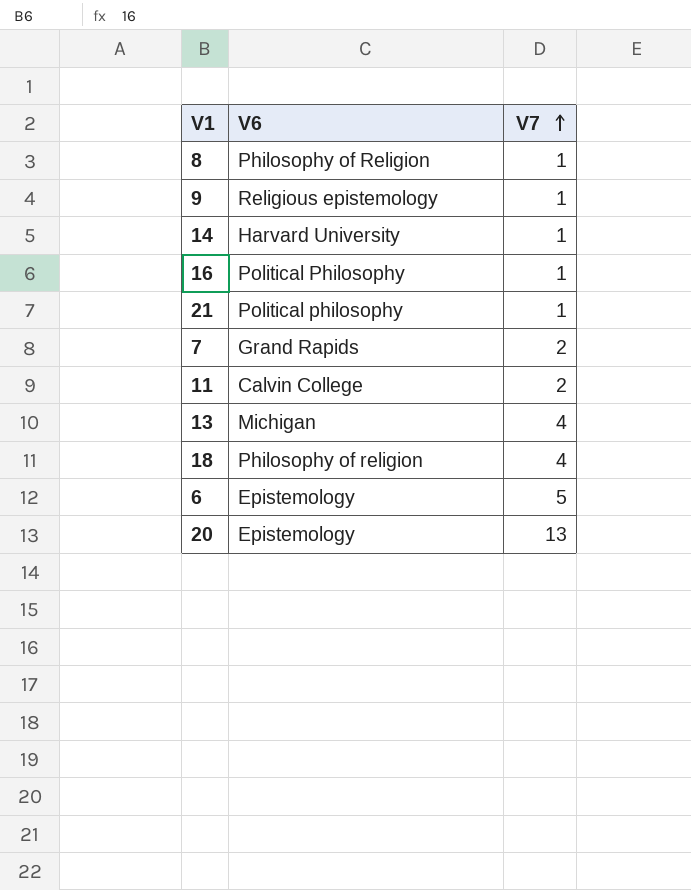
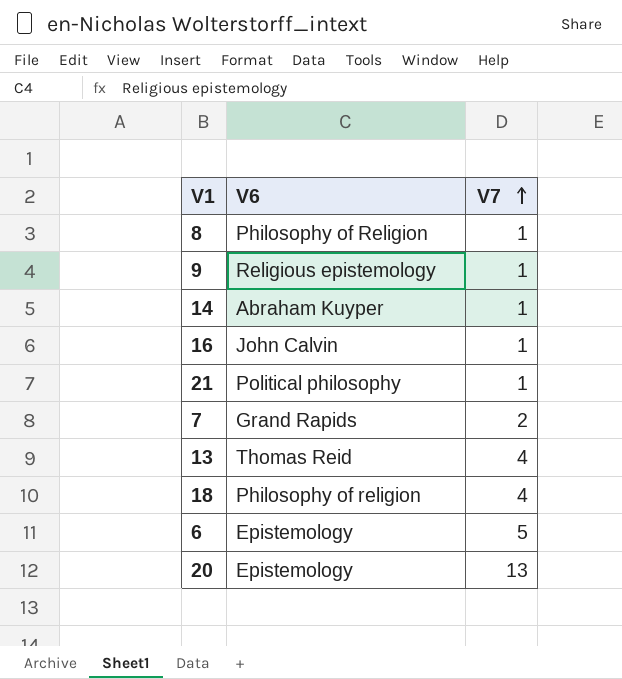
row 11: Calvin College | 2 -> none
14 | V6: Harvard University -> Abraham Kuyper
16 | V6: Political Philosophy -> John Calvin
13 | V6: Michigan -> Thomas Reid

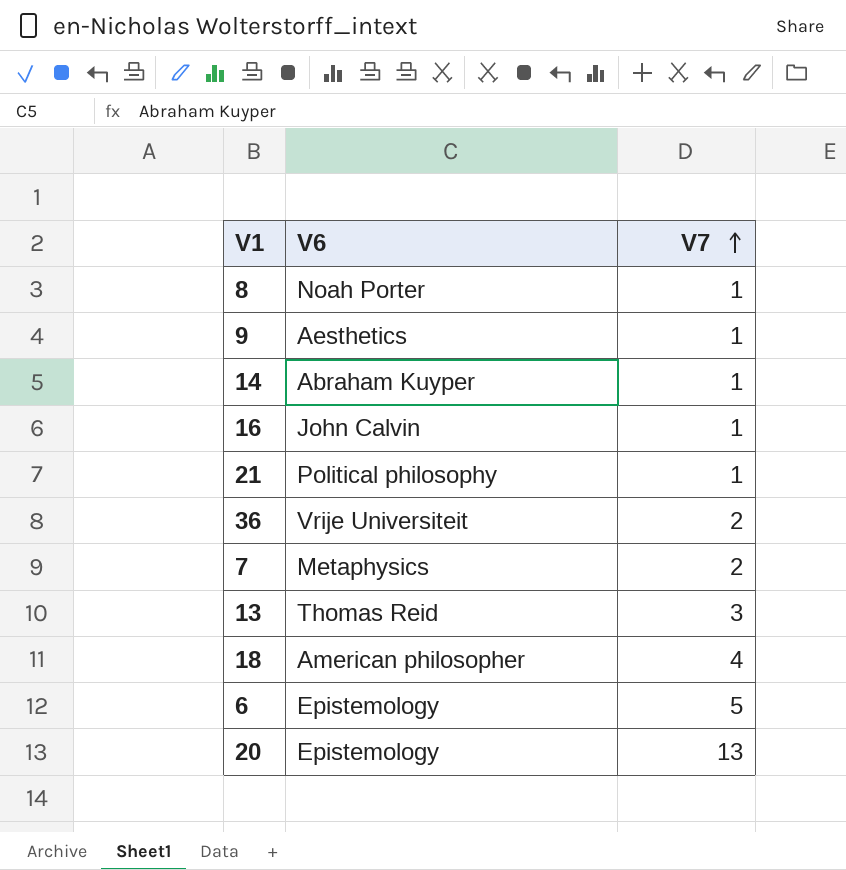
8 | V6: Philosophy of Religion -> Noah Porter
9 | V6: Religious epistemology -> Aesthetics
row 36: none -> Vrije Universiteit | 2
7 | V6: Grand Rapids -> Metaphysics
13 | V7: 4 -> 3
18 | V6: Philosophy of religion -> American philosopher

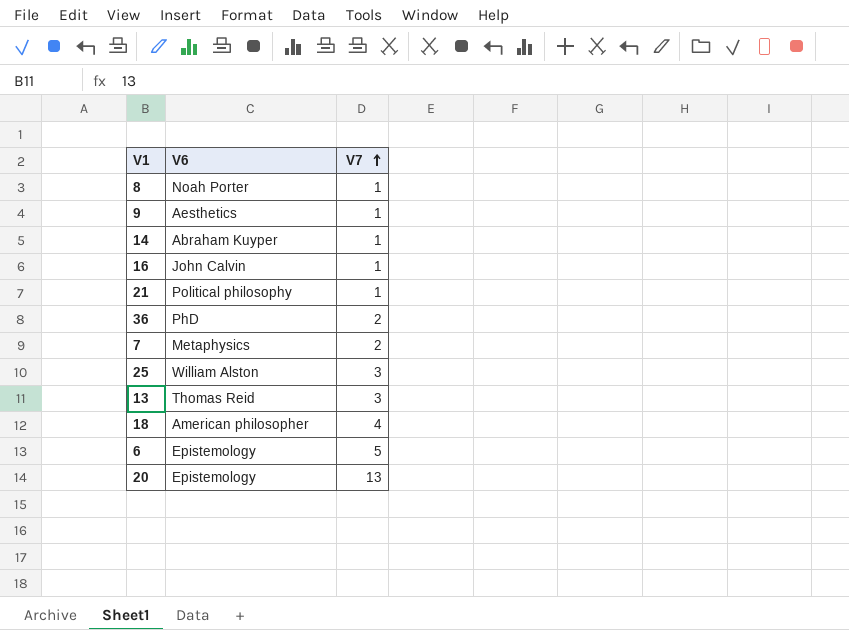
36 | V6: Vrije Universiteit -> PhD
row 25: none -> William Alston | 3

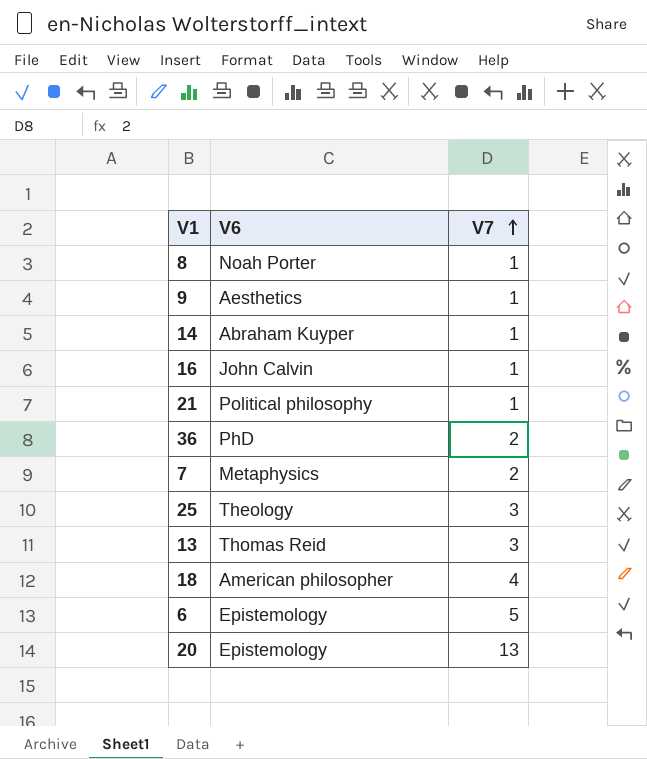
25 | V6: William Alston -> Theology

